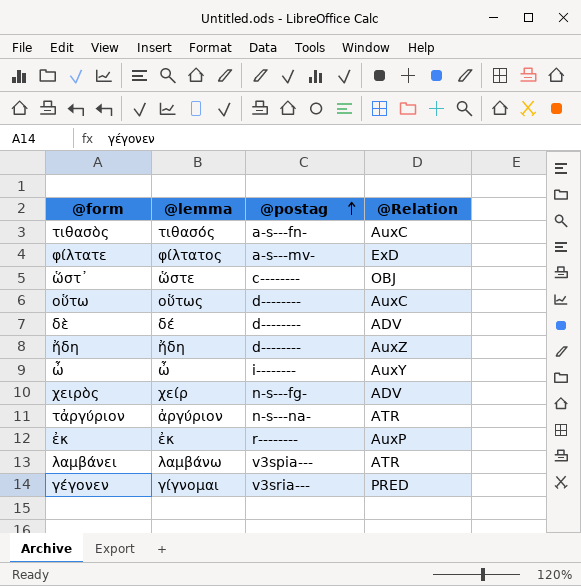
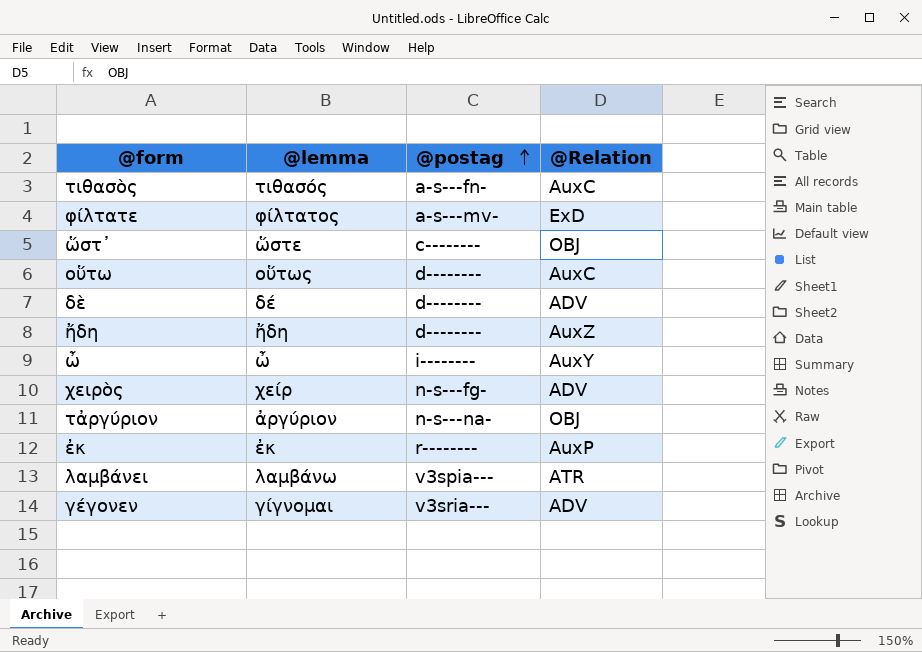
τἀργύριον | @Relation: ATR -> OBJ
γέγονεν | @Relation: PRED -> ADV

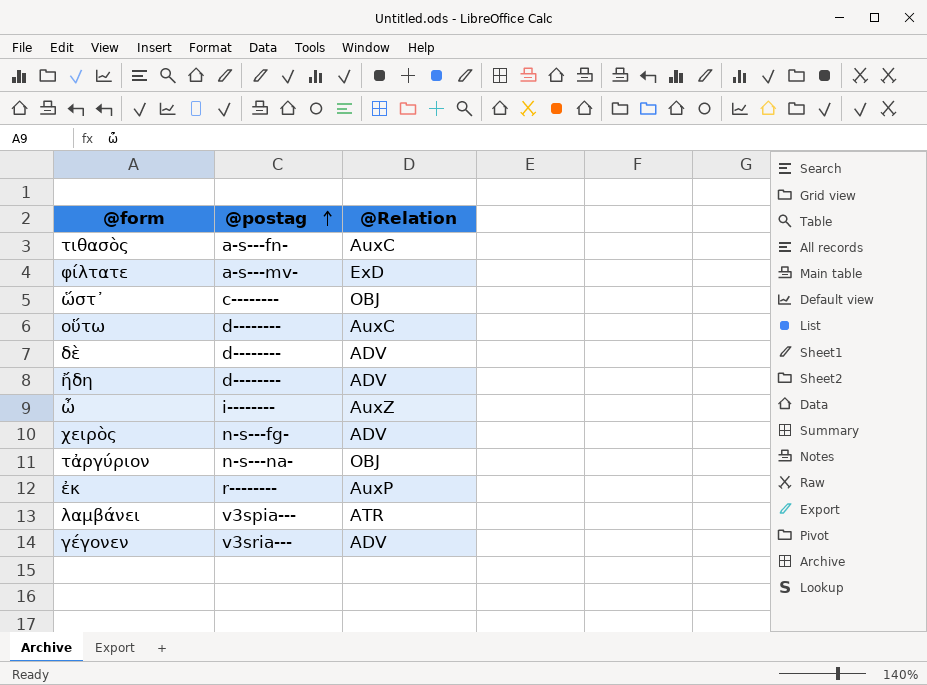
column @lemma | position: 2 -> none
ἤδη | @Relation: AuxZ -> ADV
ὦ | @Relation: AuxY -> AuxZ

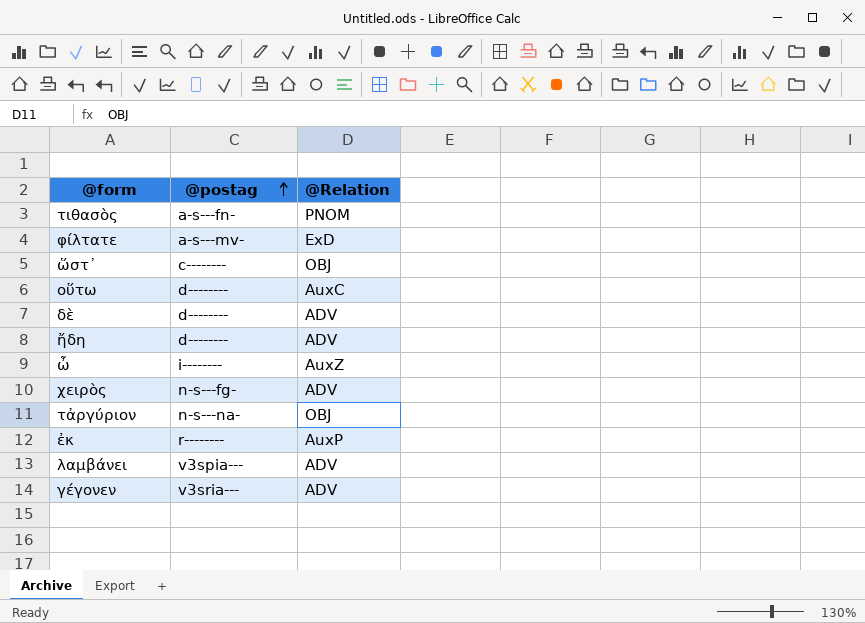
τιθασὸς | @Relation: AuxC -> PNOM
λαμβάνει | @Relation: ATR -> ADV

